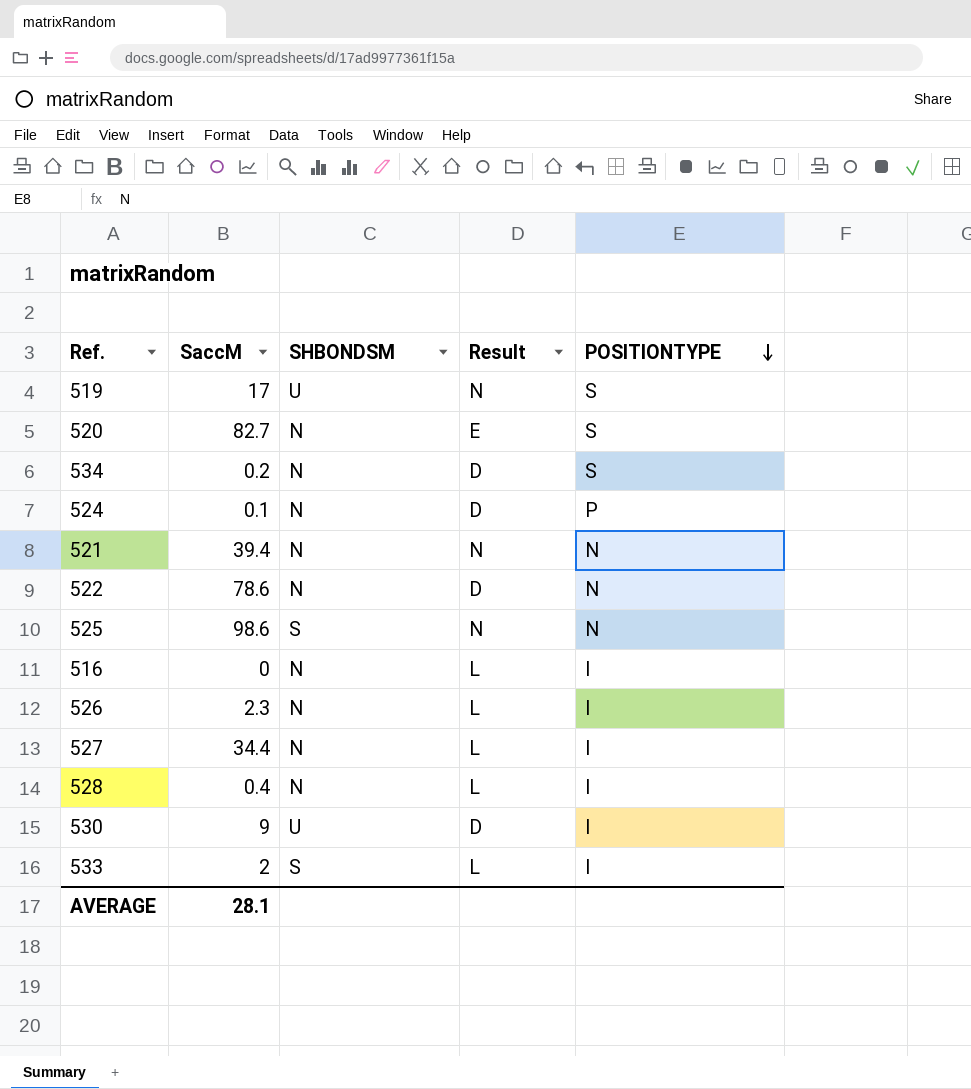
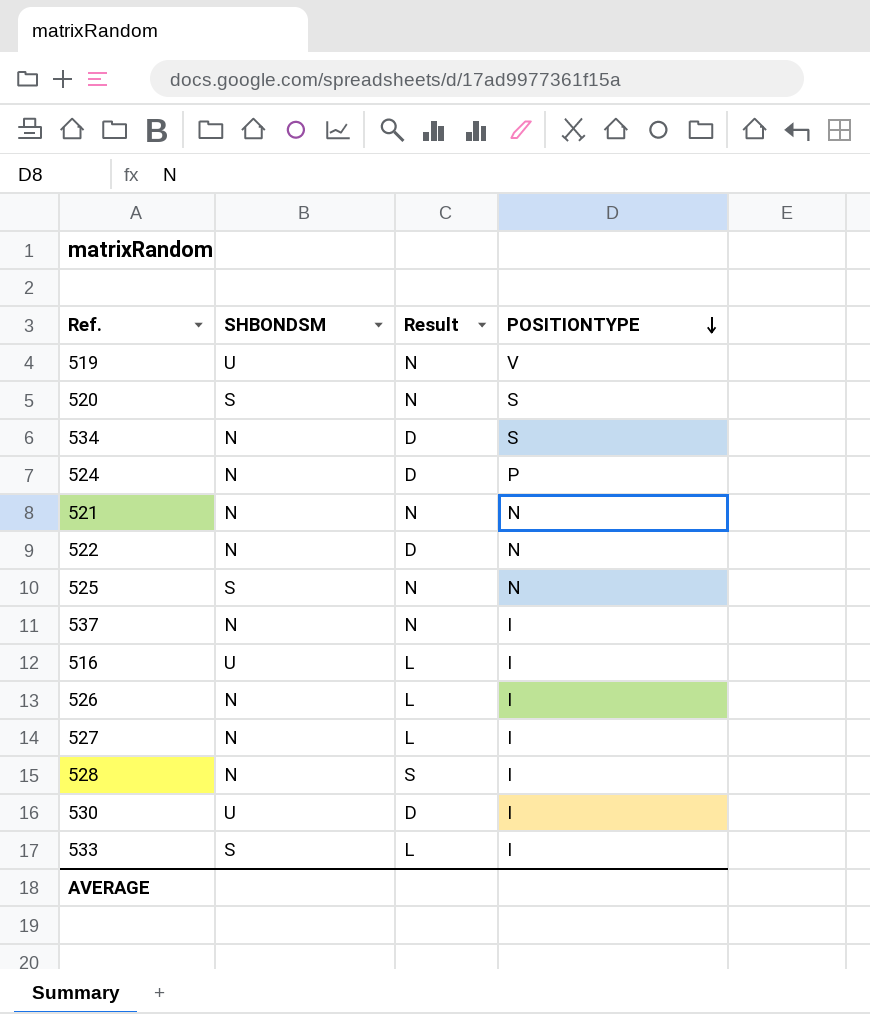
column SaccM | position: 2 -> none
519 | POSITIONTYPE: S -> V
520 | SHBONDSM: N -> S
520 | Result: E -> N
row 537: none -> N | N | I
516 | SHBONDSM: N -> U
528 | Result: L -> S

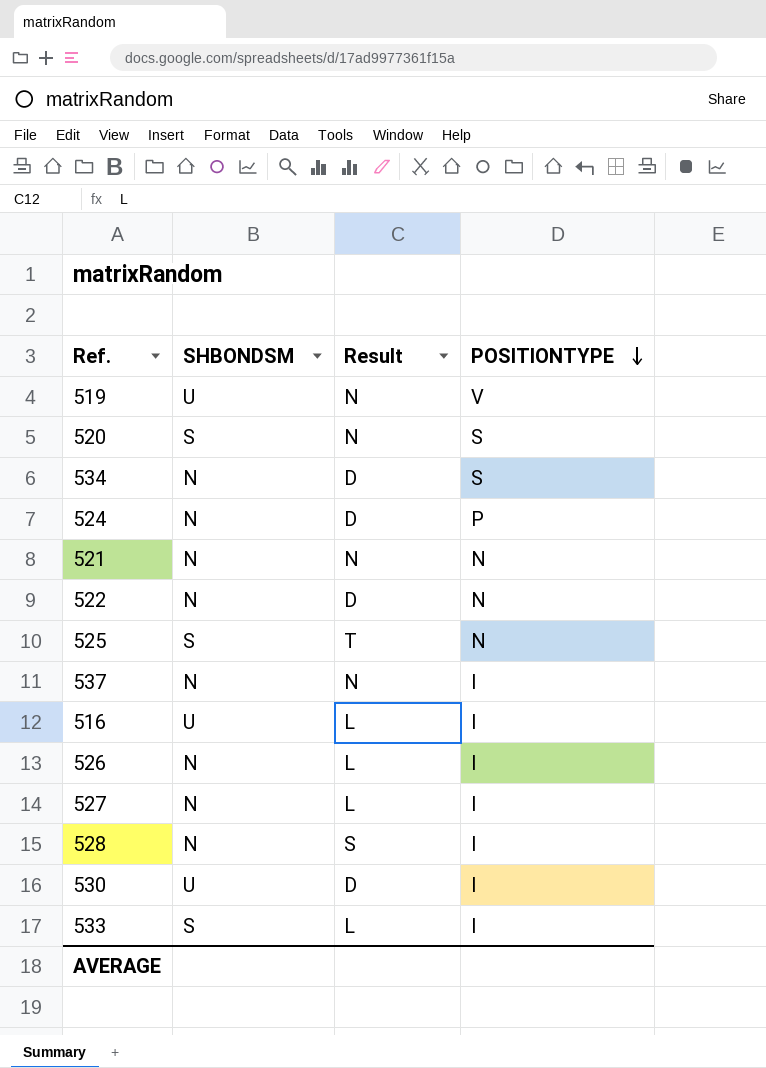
525 | Result: N -> T

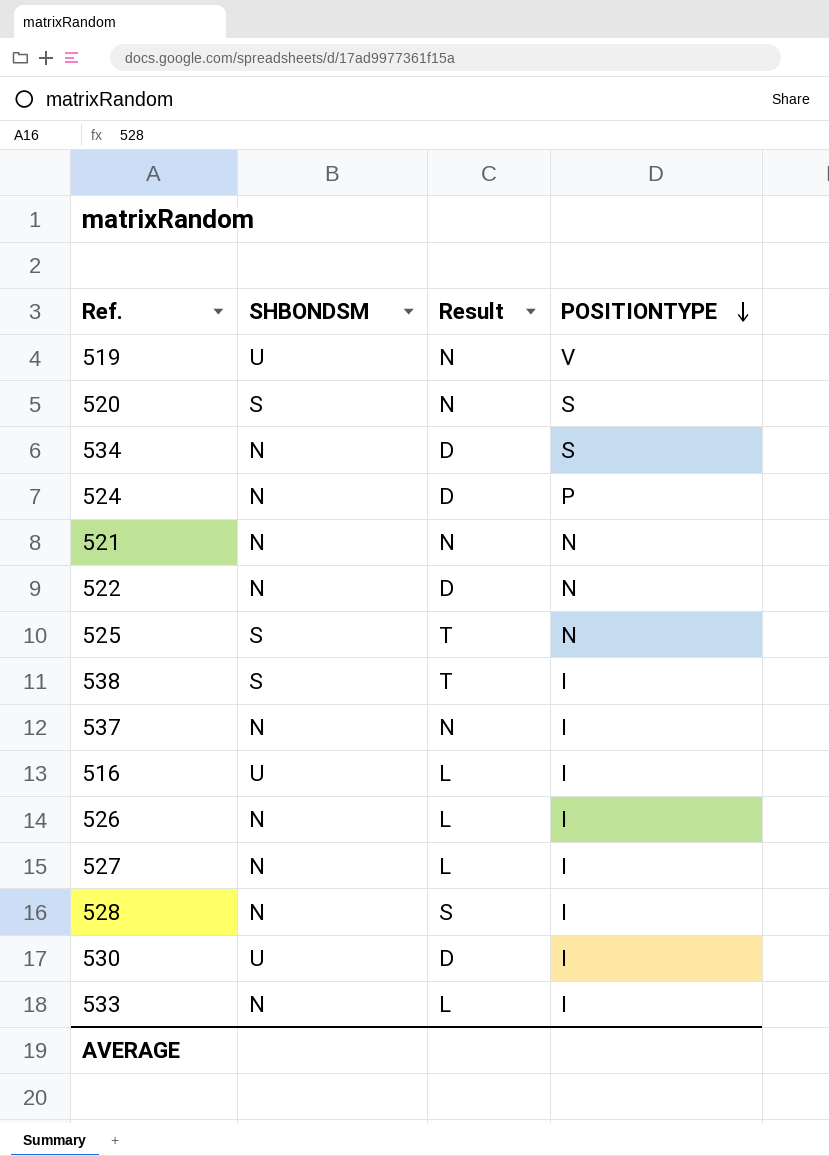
row 538: none -> S | T | I
533 | SHBONDSM: S -> N

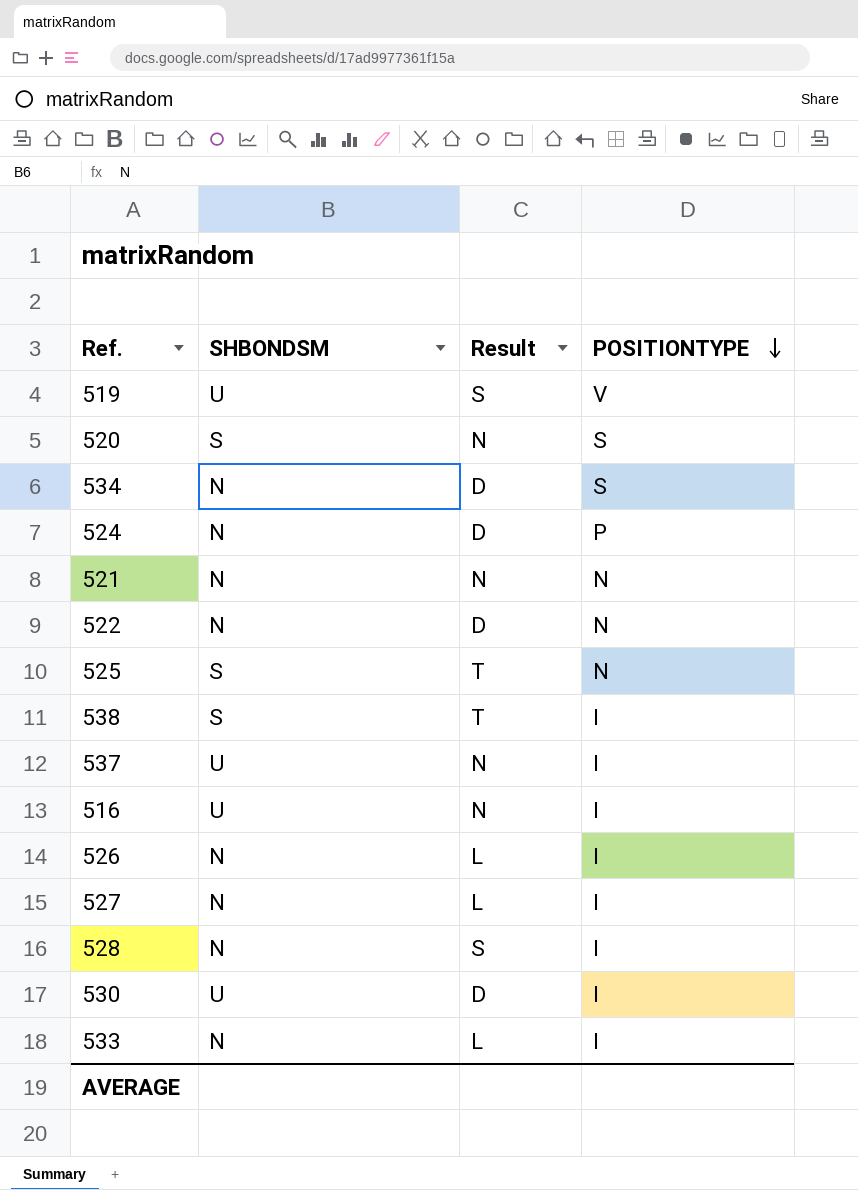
519 | Result: N -> S
537 | SHBONDSM: N -> U
516 | Result: L -> N

